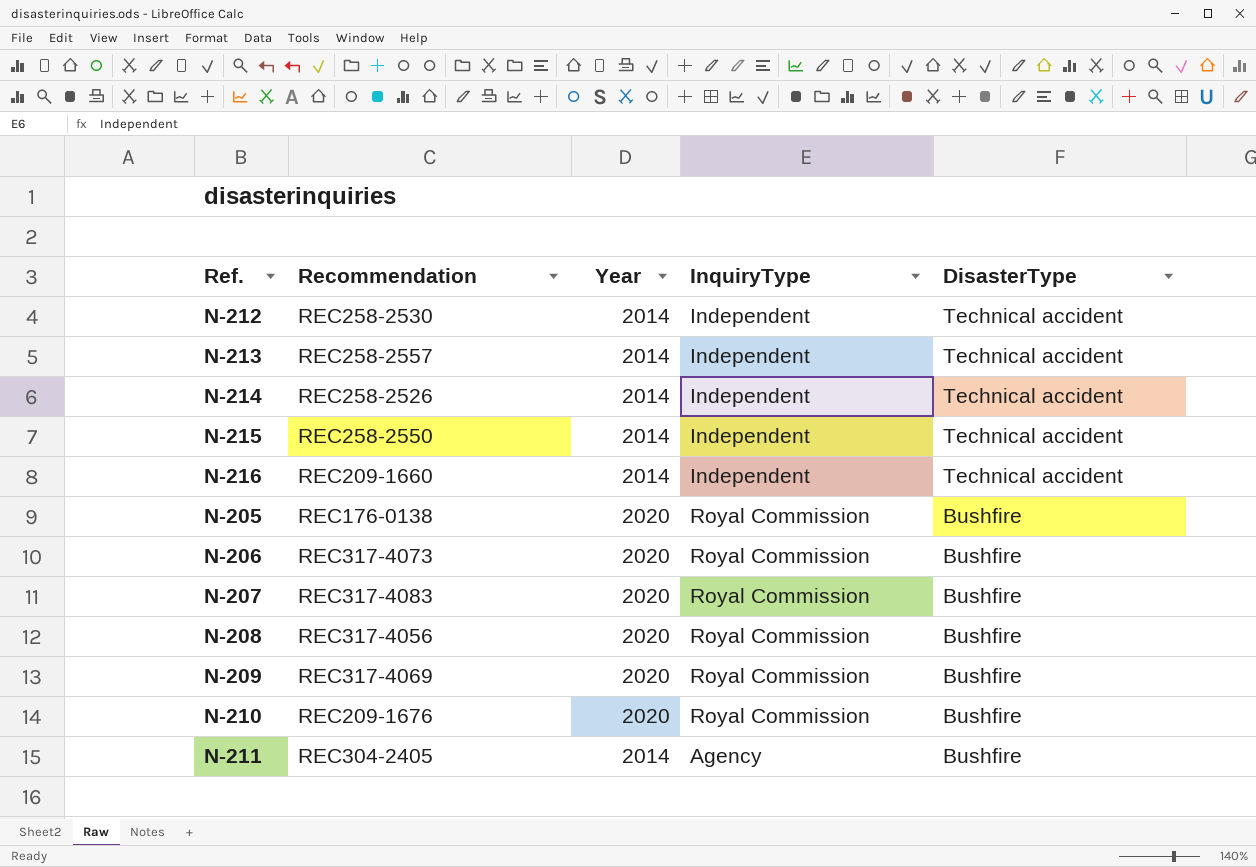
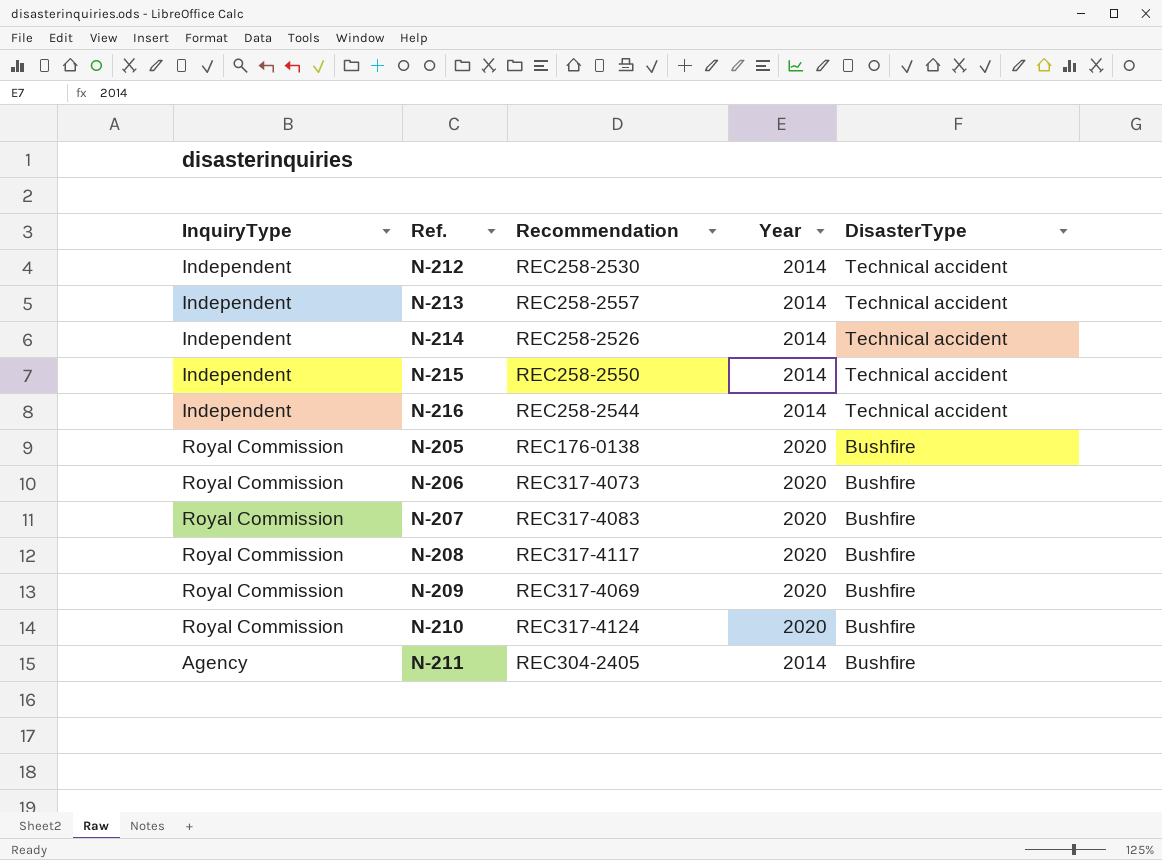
column InquiryType | position: 4 -> 1
N-216 | Recommendation: REC209-1660 -> REC258-2544
N-208 | Recommendation: REC317-4056 -> REC317-4117
N-210 | Recommendation: REC209-1676 -> REC317-4124

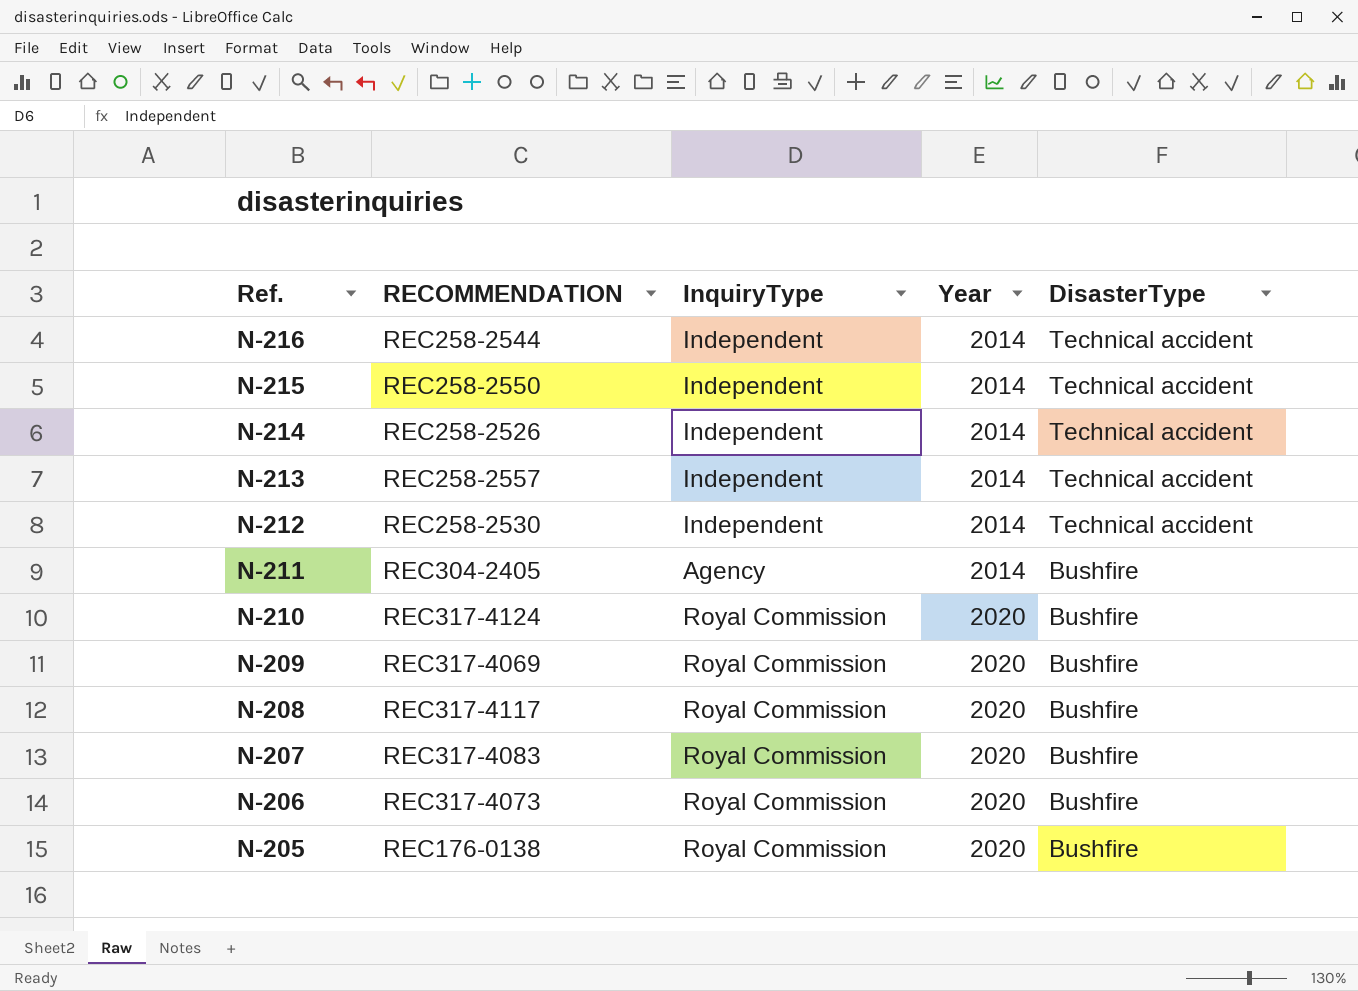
row order: DisasterType descending -> Ref. descending
column name: Recommendation -> RECOMMENDATION
column InquiryType | position: 1 -> 3

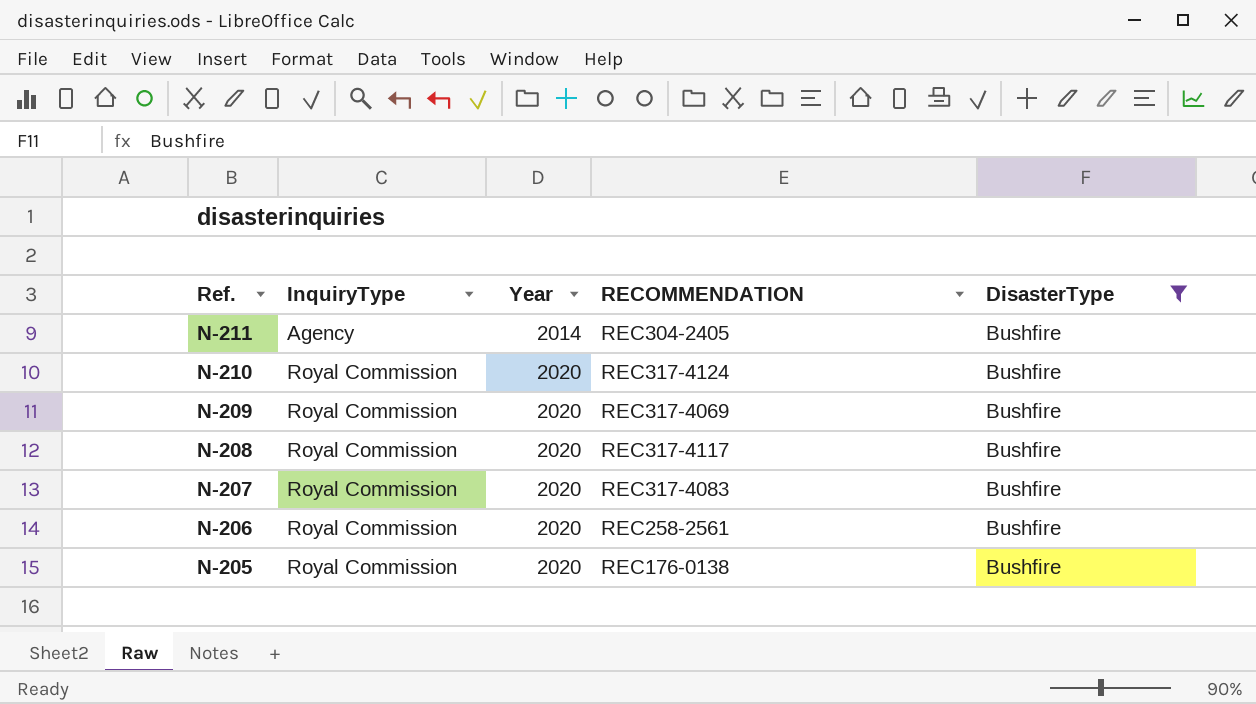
filter: none -> DisasterType = Bushfire
column RECOMMENDATION | position: 2 -> 4
N-206 | RECOMMENDATION: REC317-4073 -> REC258-2561

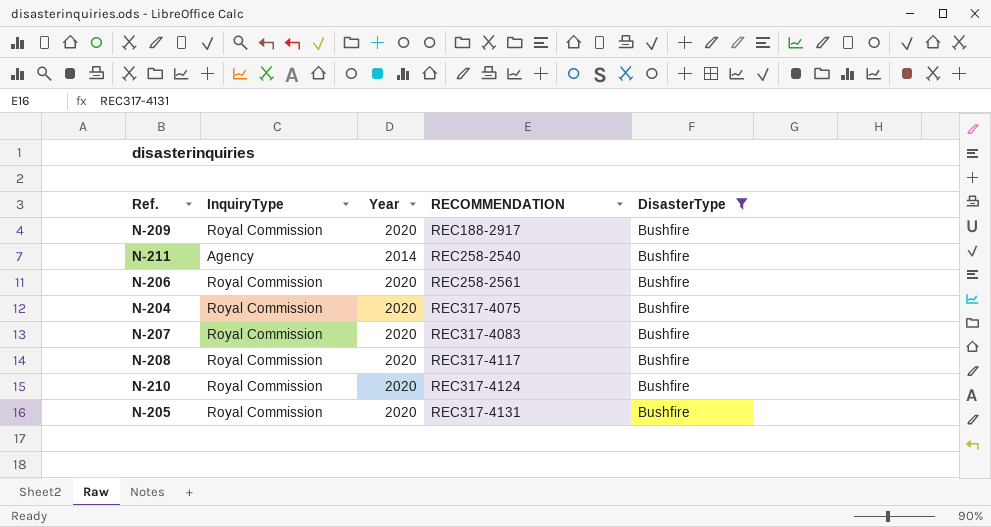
row order: Ref. descending -> RECOMMENDATION ascending
N-209 | RECOMMENDATION: REC317-4069 -> REC188-2917
N-211 | RECOMMENDATION: REC304-2405 -> REC258-2540
row N-204: none -> Royal Commission | 2020 | REC317-4075 | Bushfire
N-205 | RECOMMENDATION: REC176-0138 -> REC317-4131

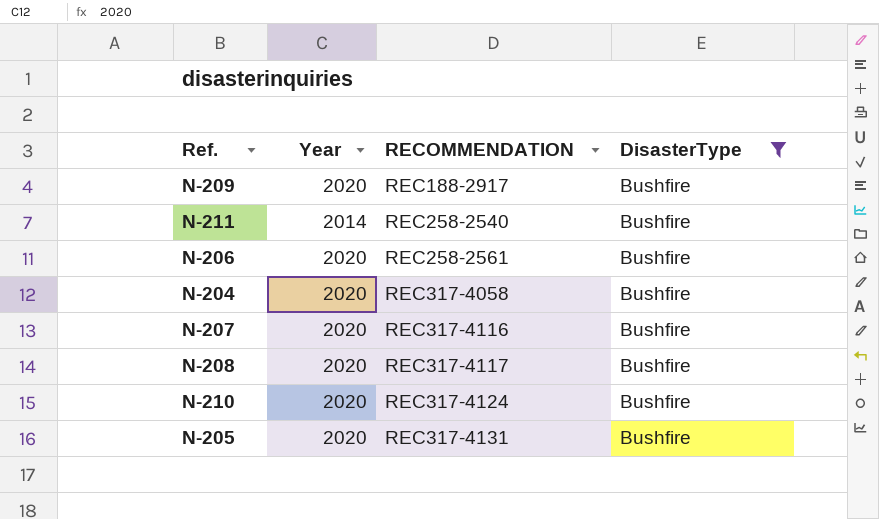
column InquiryType | position: 2 -> none
N-204 | RECOMMENDATION: REC317-4075 -> REC317-4058
N-207 | RECOMMENDATION: REC317-4083 -> REC317-4116

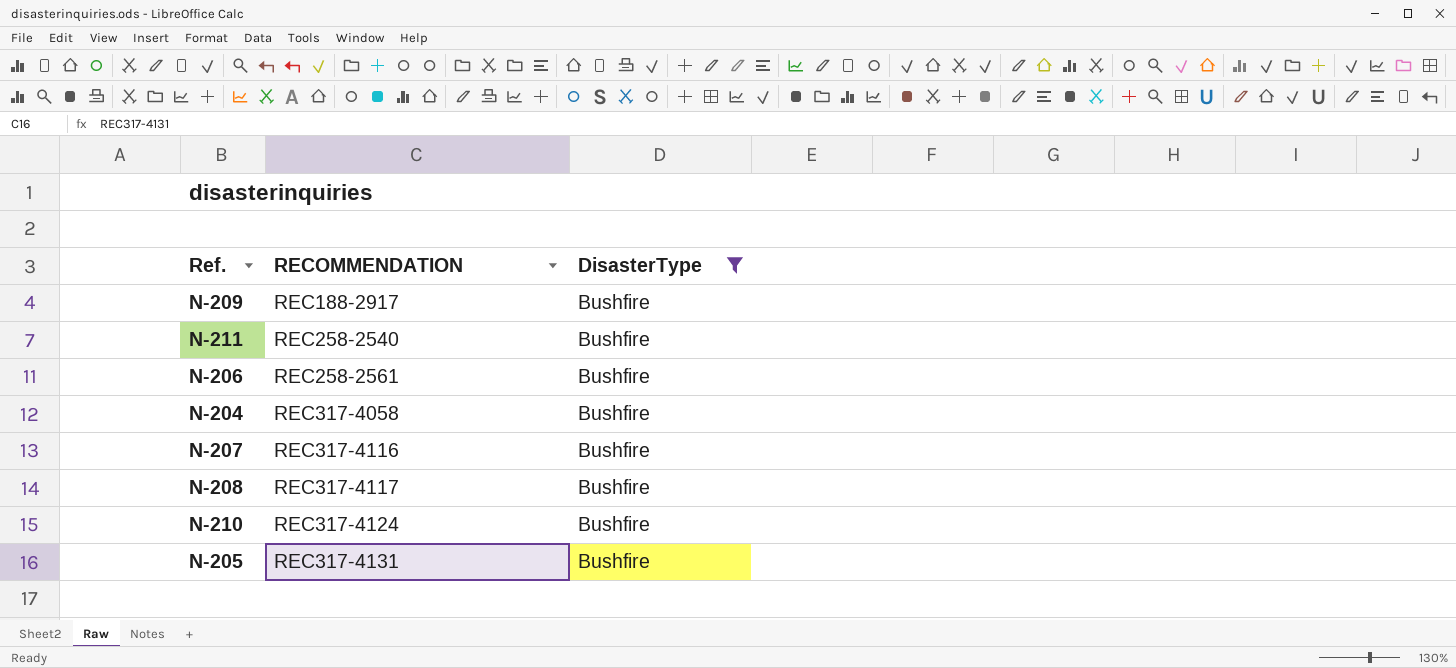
column Year | position: 2 -> none

